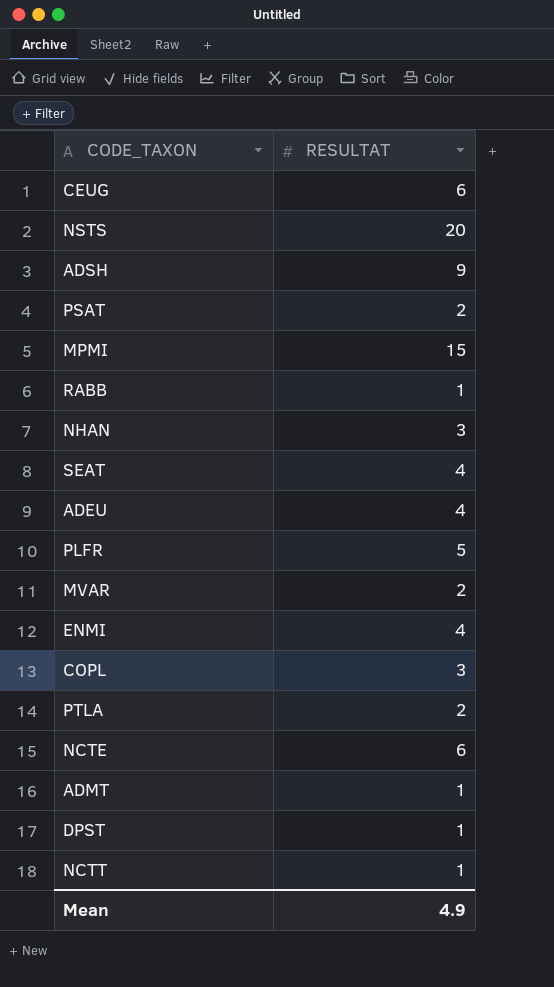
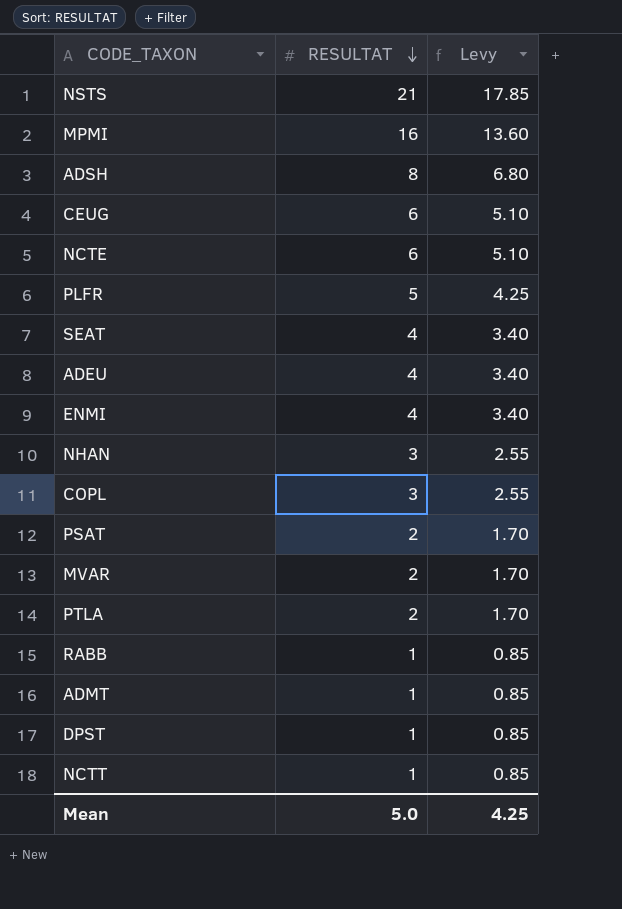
row order: none -> RESULTAT descending
column Levy | formula: none -> [RESULTAT] * 0.85
NSTS | RESULTAT: 20 -> 21
MPMI | RESULTAT: 15 -> 16
ADSH | RESULTAT: 9 -> 8
Mean | RESULTAT: 4.9 -> 5.0

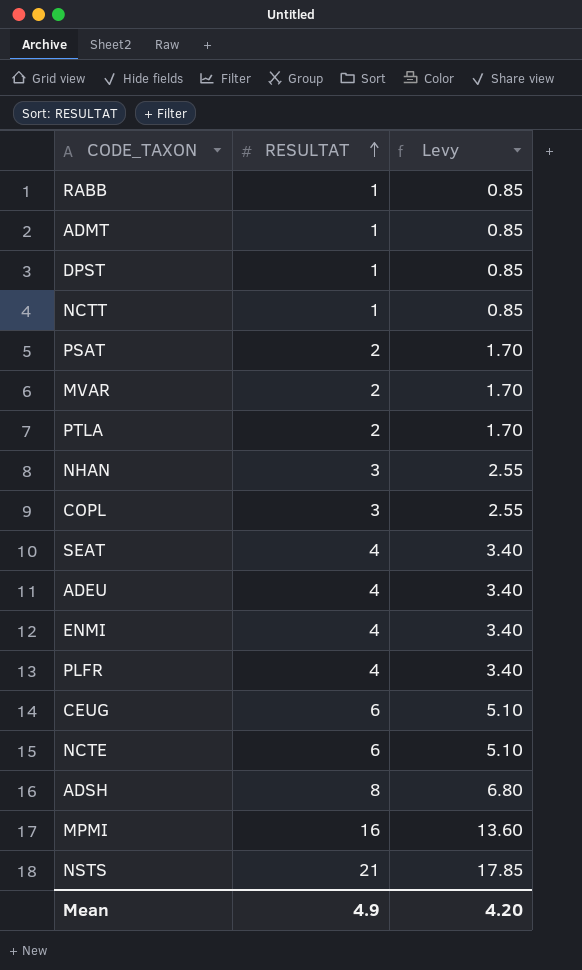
row order: RESULTAT descending -> RESULTAT ascending
PLFR | RESULTAT: 5 -> 4
PLFR | Levy: 4.25 -> 3.40
Mean | RESULTAT: 5.0 -> 4.9
Mean | Levy: 4.25 -> 4.20

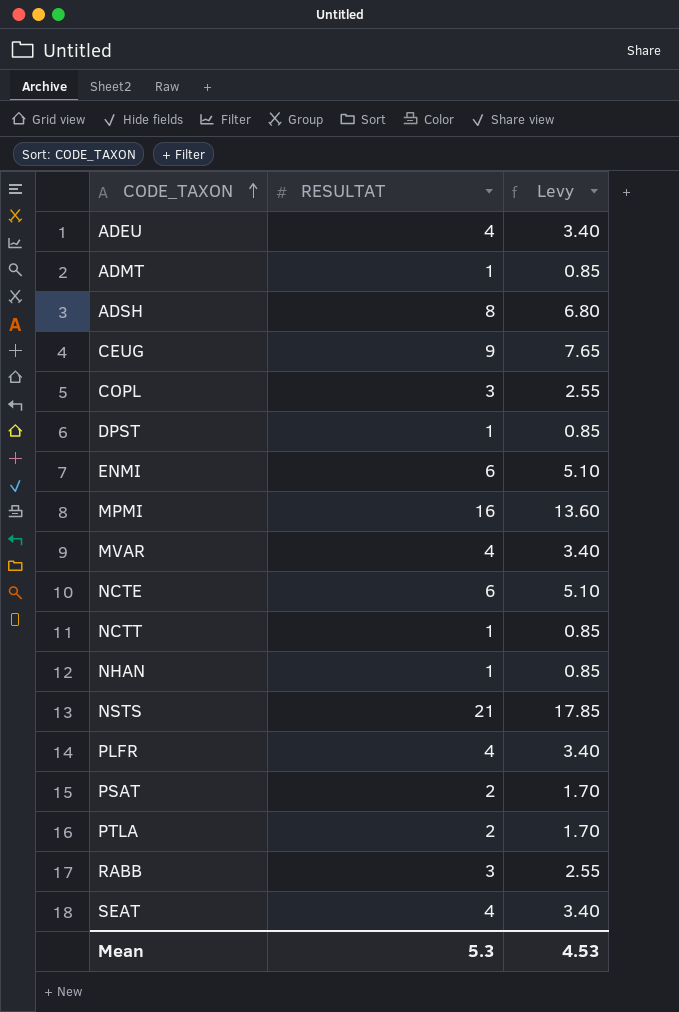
row order: RESULTAT ascending -> CODE_TAXON ascending
CEUG | RESULTAT: 6 -> 9
CEUG | Levy: 5.10 -> 7.65
ENMI | RESULTAT: 4 -> 6
ENMI | Levy: 3.40 -> 5.10
MVAR | RESULTAT: 2 -> 4
MVAR | Levy: 1.70 -> 3.40
NHAN | RESULTAT: 3 -> 1
NHAN | Levy: 2.55 -> 0.85
RABB | RESULTAT: 1 -> 3
RABB | Levy: 0.85 -> 2.55
Mean | RESULTAT: 4.9 -> 5.3
Mean | Levy: 4.20 -> 4.53

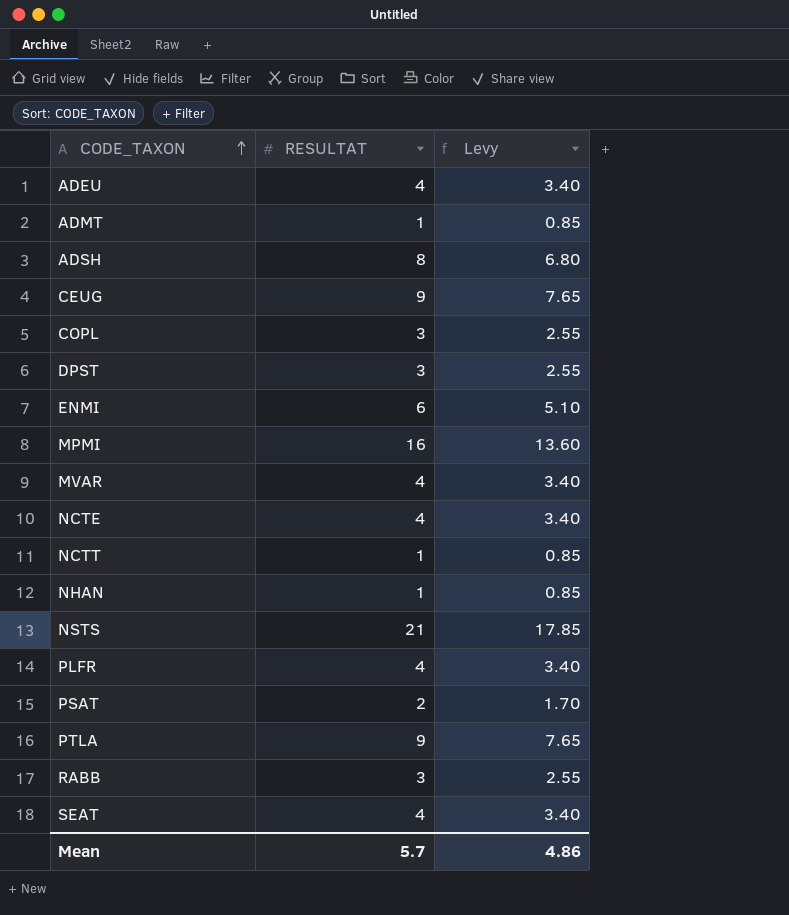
DPST | RESULTAT: 1 -> 3
DPST | Levy: 0.85 -> 2.55
NCTE | RESULTAT: 6 -> 4
NCTE | Levy: 5.10 -> 3.40
PTLA | RESULTAT: 2 -> 9
PTLA | Levy: 1.70 -> 7.65
Mean | RESULTAT: 5.3 -> 5.7
Mean | Levy: 4.53 -> 4.86

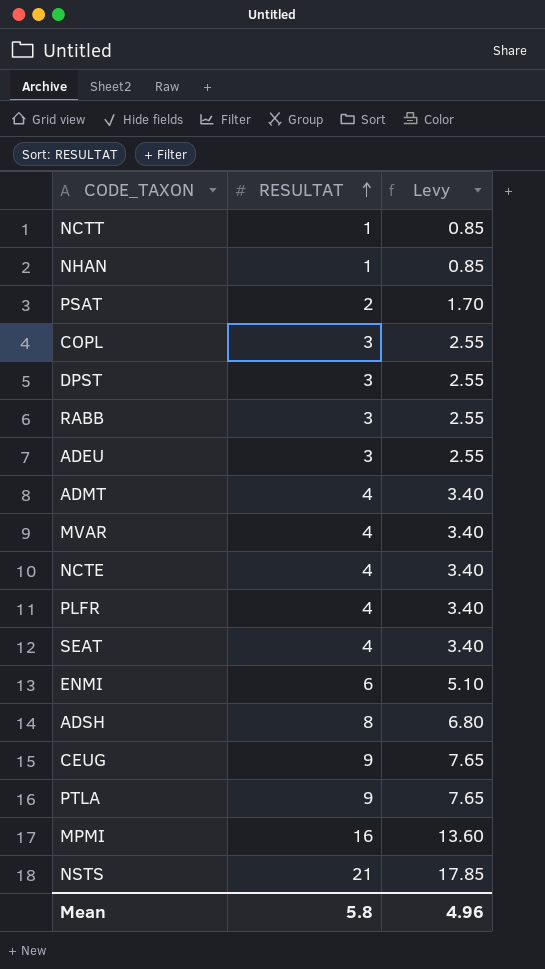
row order: CODE_TAXON ascending -> RESULTAT ascending
ADEU | RESULTAT: 4 -> 3
ADEU | Levy: 3.40 -> 2.55
ADMT | RESULTAT: 1 -> 4
ADMT | Levy: 0.85 -> 3.40
Mean | RESULTAT: 5.7 -> 5.8
Mean | Levy: 4.86 -> 4.96

